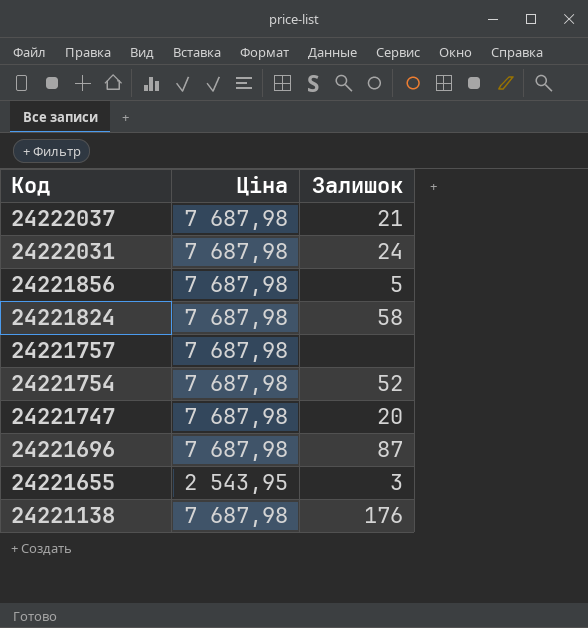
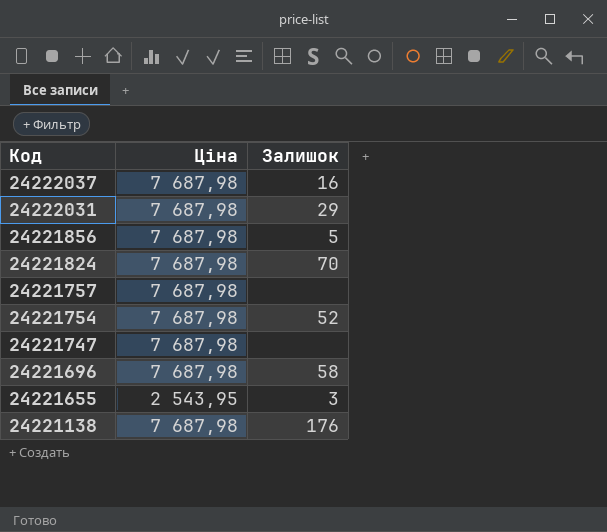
24222037 | Залишок: 21 -> 16
24222031 | Залишок: 24 -> 29
24221824 | Залишок: 58 -> 70
24221747 | Залишок: 20 -> none
24221696 | Залишок: 87 -> 58

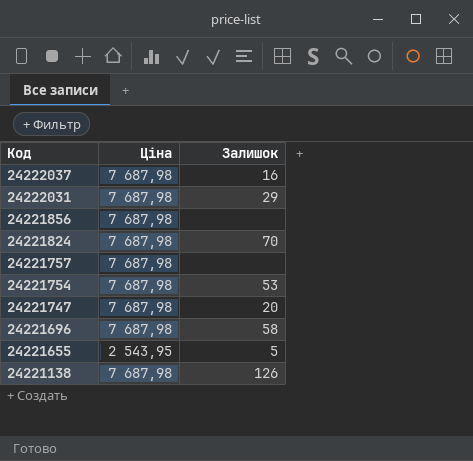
24221856 | Залишок: 5 -> none
24221754 | Залишок: 52 -> 53
24221747 | Залишок: none -> 20
24221655 | Залишок: 3 -> 5
24221138 | Залишок: 176 -> 126

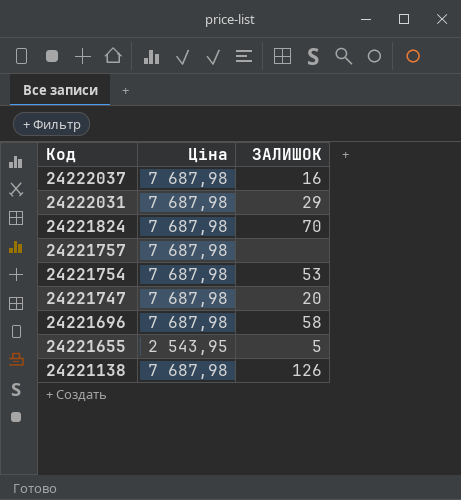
column name: Залишок -> ЗАЛИШОК
row 24221856: 7 687,98 | none -> none

